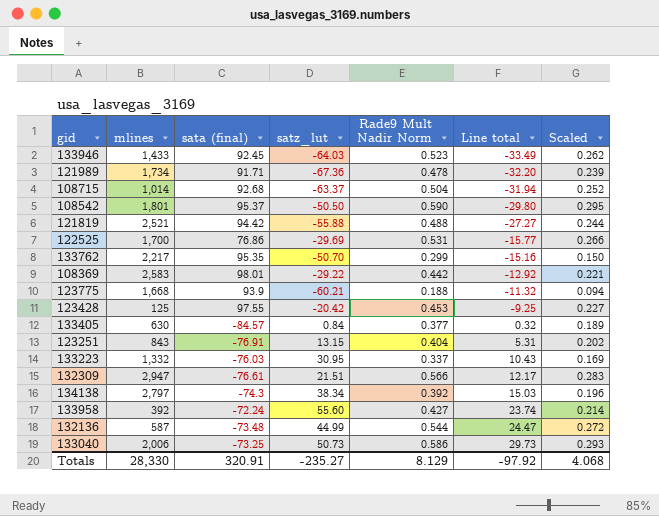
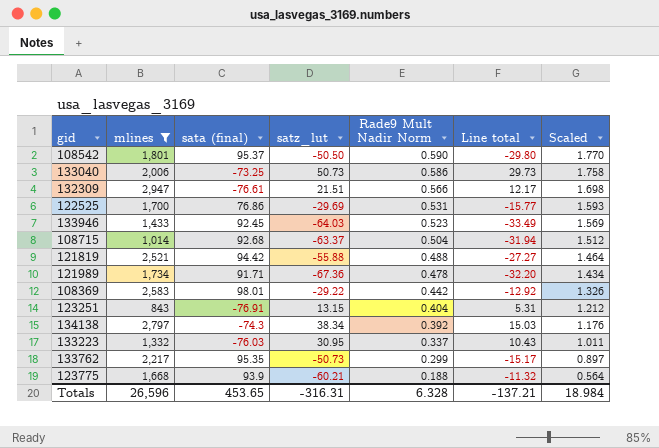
filter: none -> mlines >= 843
row order: Line total ascending -> Rade9 Mult Nadir Norm descending
column Scaled | formula: [Rade9 Mult Nadir Norm] * 0.5 -> [Rade9 Mult Nadir Norm] * 3
133762 | satz_lut: -50.70 -> -50.73
133762 | Line total: -15.16 -> -15.17
Totals | mlines: 28,330 -> 26,596
Totals | sata (final): 320.91 -> 453.65
Totals | satz_lut: -235.27 -> -316.31
Totals | Rade9 Mult Nadir Norm: 8.129 -> 6.328
Totals | Line total: -97.92 -> -137.21
Totals | Scaled: 4.068 -> 18.984

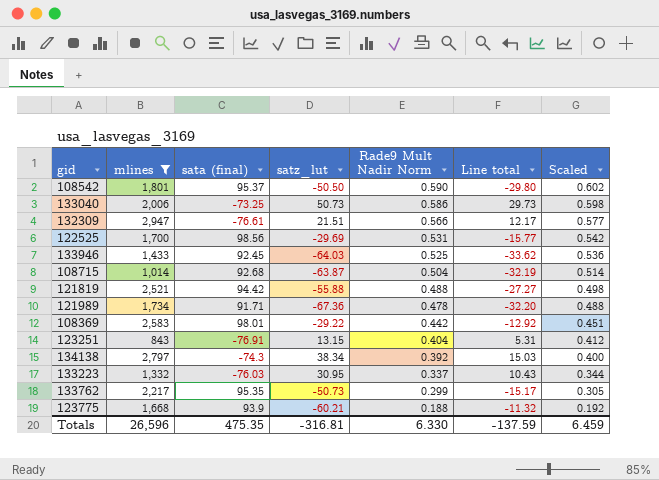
column Scaled | formula: [Rade9 Mult Nadir Norm] * 3 -> [Rade9 Mult Nadir Norm] * 1.02
122525 | sata (final): 76.86 -> 98.56
133946 | Rade9 Mult Nadir Norm: 0.523 -> 0.525
133946 | Line total: -33.49 -> -33.62
108715 | satz_lut: -63.37 -> -63.87
108715 | Line total: -31.94 -> -32.19
Totals | sata (final): 453.65 -> 475.35
Totals | satz_lut: -316.31 -> -316.81
Totals | Rade9 Mult Nadir Norm: 6.328 -> 6.330
Totals | Line total: -137.21 -> -137.59
Totals | Scaled: 18.984 -> 6.459

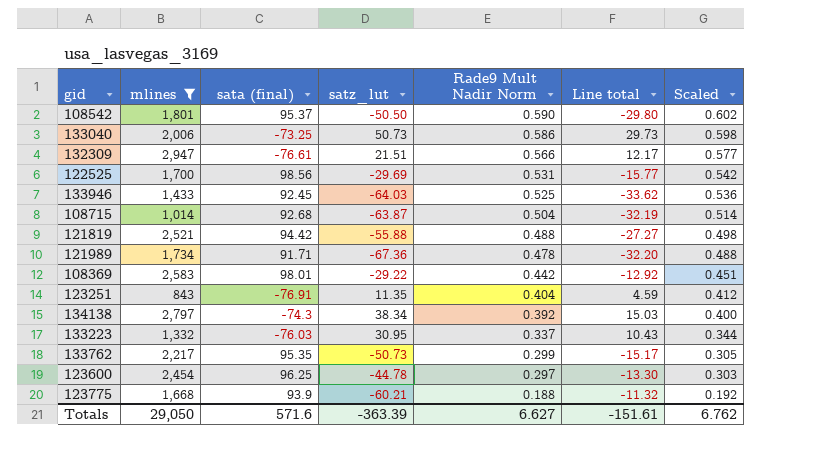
123251 | satz_lut: 13.15 -> 11.35
123251 | Line total: 5.31 -> 4.59
row 123600: none -> 2,454 | 96.25 | -44.78 | 0.297 | -13.30 | 0.303
Totals | mlines: 26,596 -> 29,050
Totals | sata (final): 475.35 -> 571.6
Totals | satz_lut: -316.81 -> -363.39
Totals | Rade9 Mult Nadir Norm: 6.330 -> 6.627
Totals | Line total: -137.59 -> -151.61
Totals | Scaled: 6.459 -> 6.762

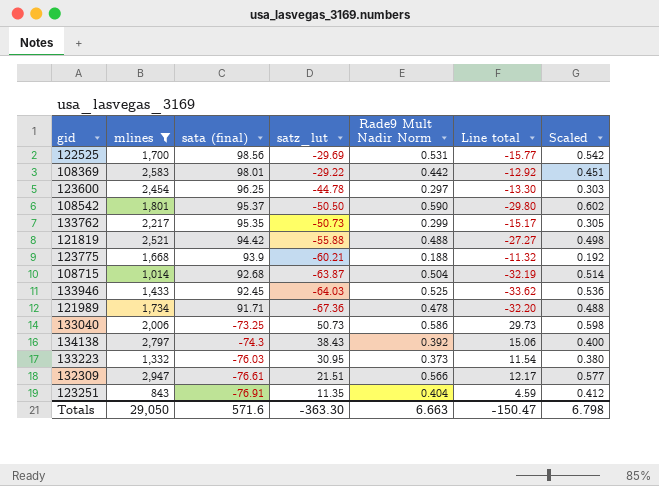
row order: Rade9 Mult Nadir Norm descending -> sata (final) descending
134138 | satz_lut: 38.34 -> 38.43
134138 | Line total: 15.03 -> 15.06
133223 | Rade9 Mult Nadir Norm: 0.337 -> 0.373
133223 | Line total: 10.43 -> 11.54
133223 | Scaled: 0.344 -> 0.380
Totals | satz_lut: -363.39 -> -363.30
Totals | Rade9 Mult Nadir Norm: 6.627 -> 6.663
Totals | Line total: -151.61 -> -150.47
Totals | Scaled: 6.762 -> 6.798

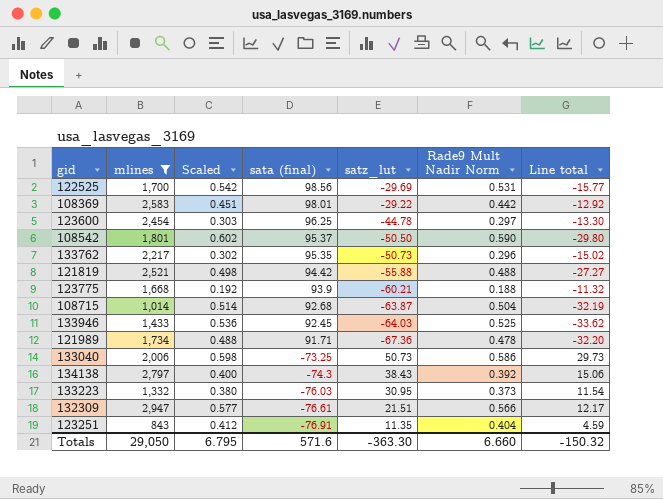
column Scaled | position: 7 -> 3
133762 | Scaled: 0.305 -> 0.302
133762 | Rade9 Mult Nadir Norm: 0.299 -> 0.296
133762 | Line total: -15.17 -> -15.02
Totals | Scaled: 6.798 -> 6.795
Totals | Rade9 Mult Nadir Norm: 6.663 -> 6.660
Totals | Line total: -150.47 -> -150.32

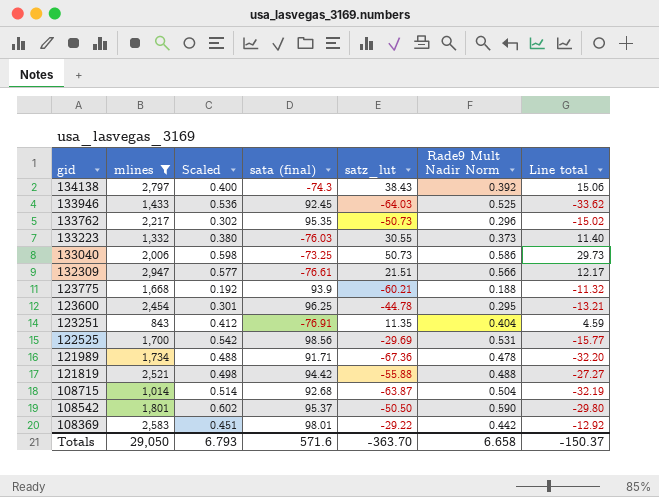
row order: sata (final) descending -> gid descending
133223 | satz_lut: 30.95 -> 30.55
133223 | Line total: 11.54 -> 11.40
123600 | Scaled: 0.303 -> 0.301
123600 | Rade9 Mult Nadir Norm: 0.297 -> 0.295
123600 | Line total: -13.30 -> -13.21
Totals | Scaled: 6.795 -> 6.793
Totals | satz_lut: -363.30 -> -363.70
Totals | Rade9 Mult Nadir Norm: 6.660 -> 6.658
Totals | Line total: -150.32 -> -150.37

